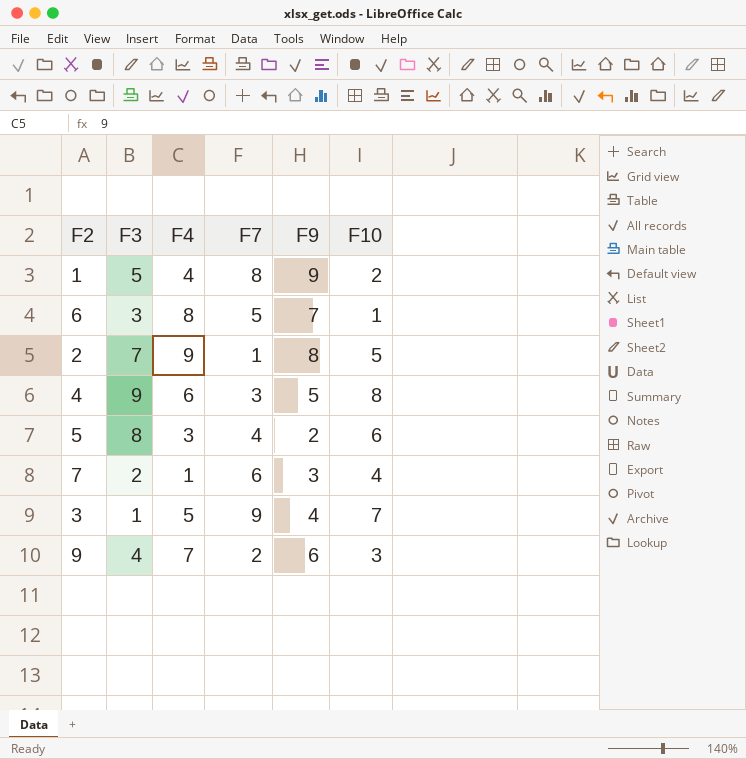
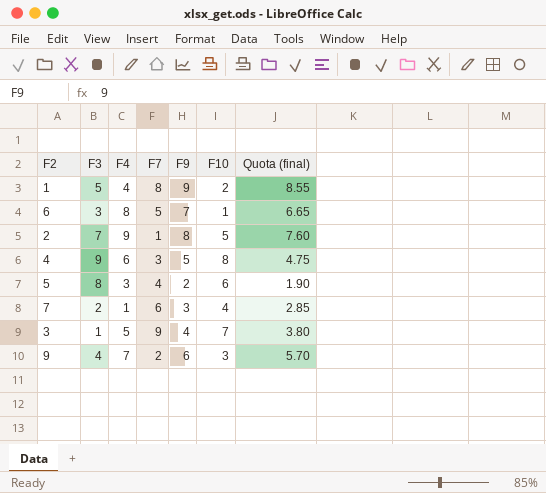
column Quota (final) | formula: none -> [F9] * 0.95

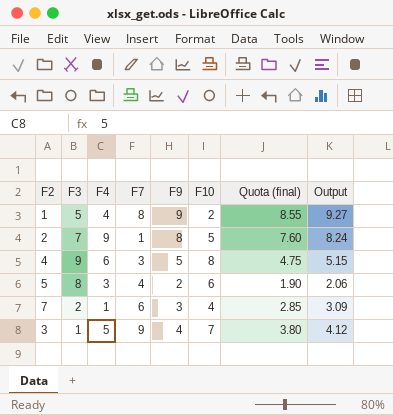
column Output | formula: none -> [F9] * 1.03
row 6: 3 | 8 | 5 | 7 | 1 | 6.65 -> none
row 9: 4 | 7 | 2 | 6 | 3 | 5.70 -> none

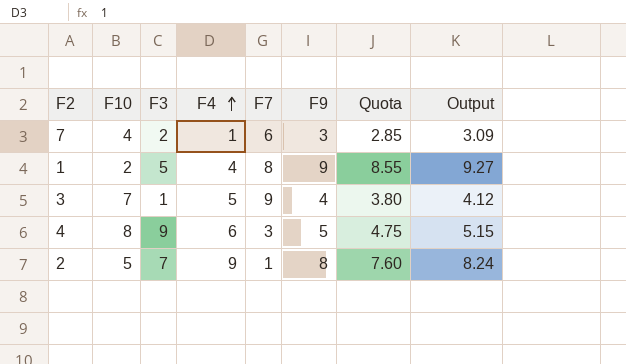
row order: none -> F4 ascending
column F10 | position: 6 -> 2
column name: Quota (final) -> Quota
row 5: 8 | 3 | 4 | 2 | 6 | 1.90 | 2.06 -> none

